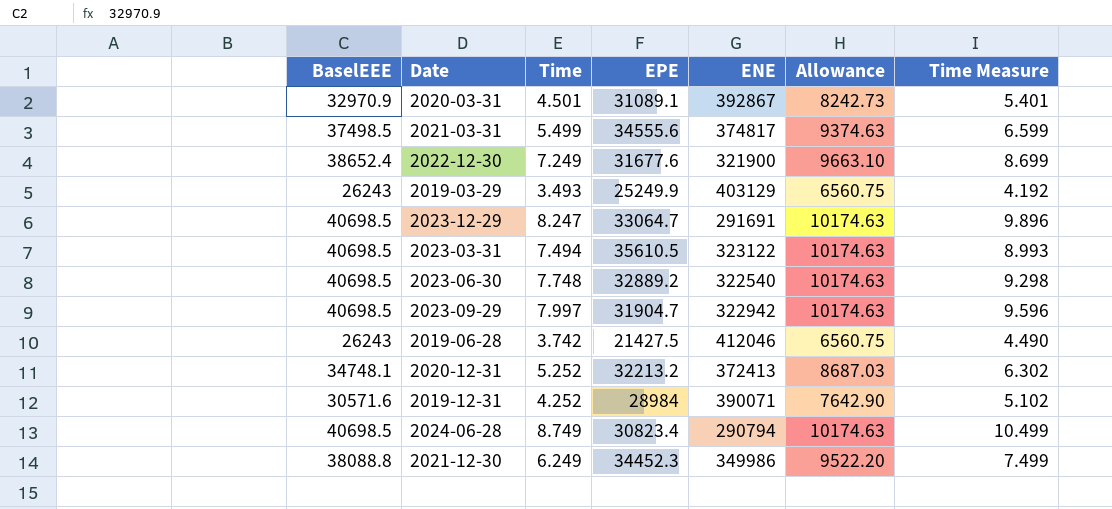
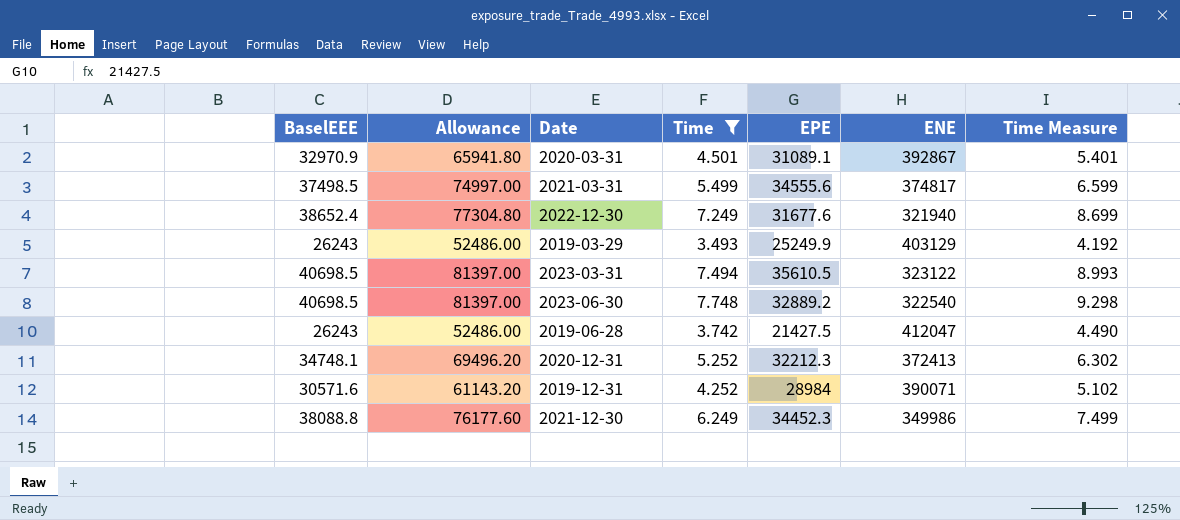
filter: none -> Time <= 7.748
column Allowance | formula: [BaselEEE] * 0.25 -> [BaselEEE] * 2
column Allowance | position: 6 -> 2
2022-12-30 | ENE: 321900 -> 321940
2019-06-28 | ENE: 412046 -> 412047
2020-12-31 | EPE: 32213.2 -> 32212.3

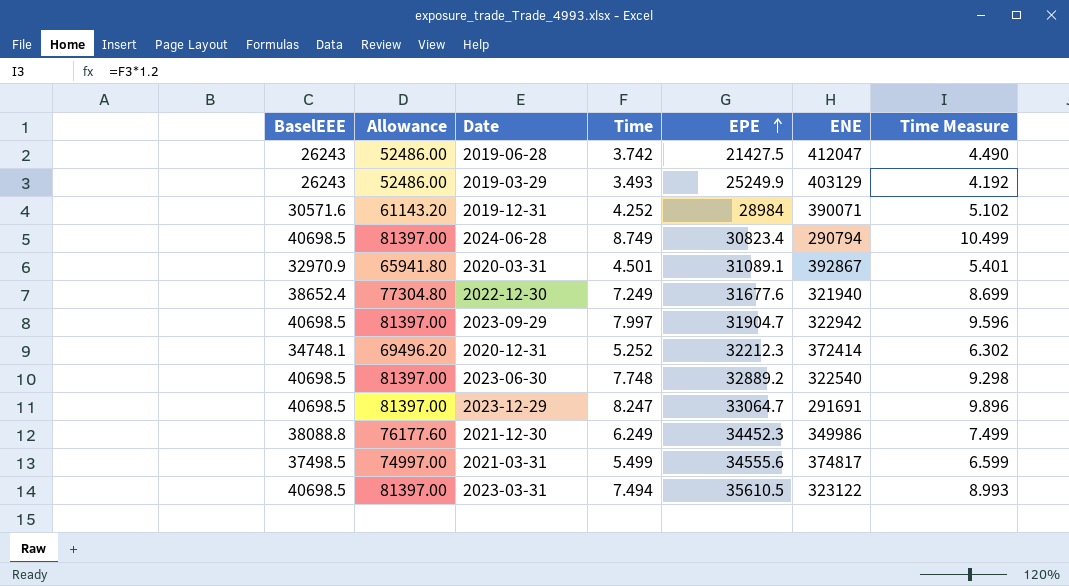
filter: Time <= 7.748 -> none
row order: none -> EPE ascending
2020-12-31 | ENE: 372413 -> 372414

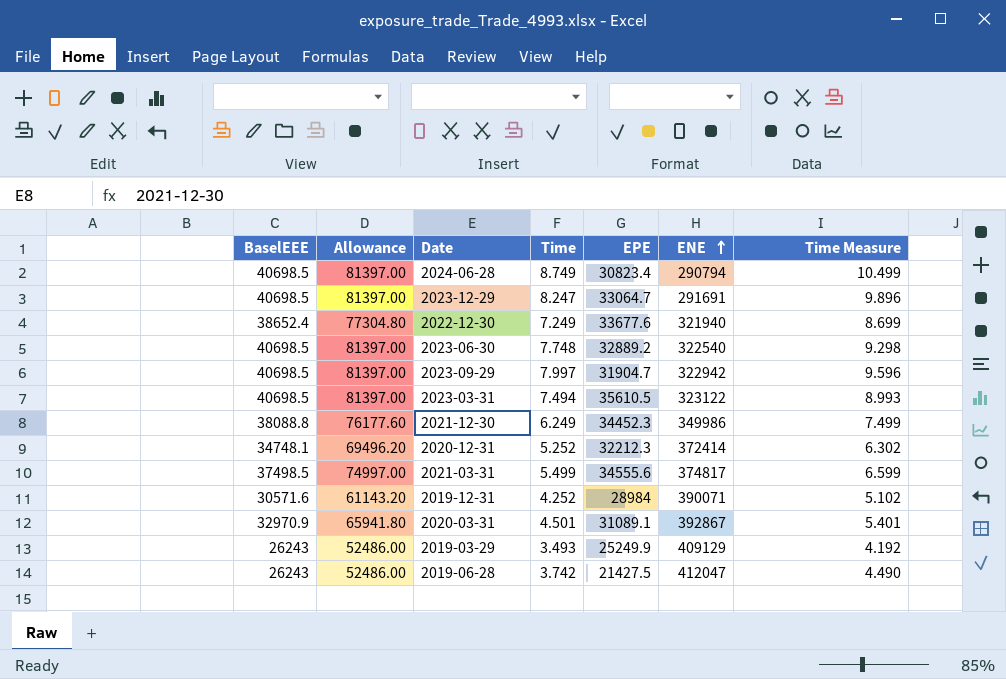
row order: EPE ascending -> ENE ascending
2022-12-30 | EPE: 31677.6 -> 33677.6
2019-03-29 | ENE: 403129 -> 409129

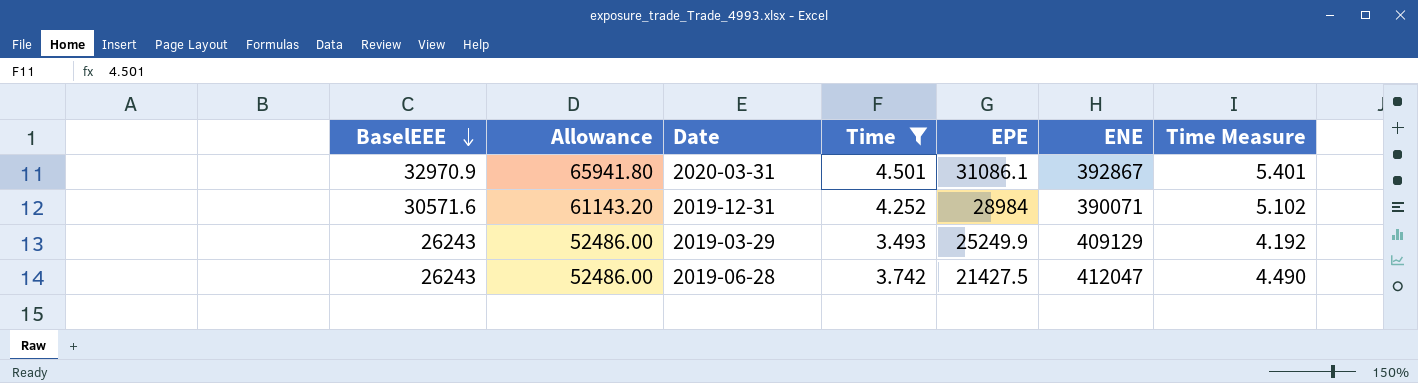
filter: none -> Time <= 4.501
row order: ENE ascending -> BaselEEE descending
2020-03-31 | EPE: 31089.1 -> 31086.1

